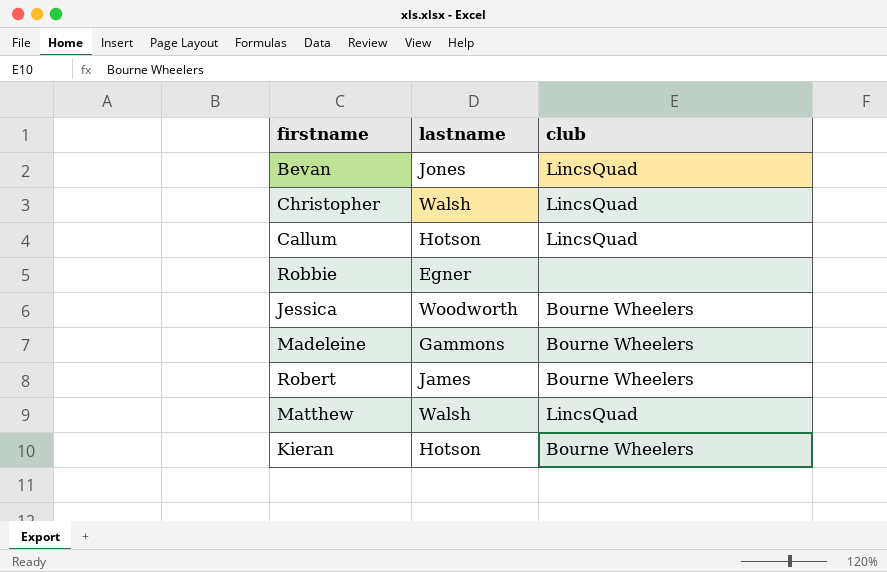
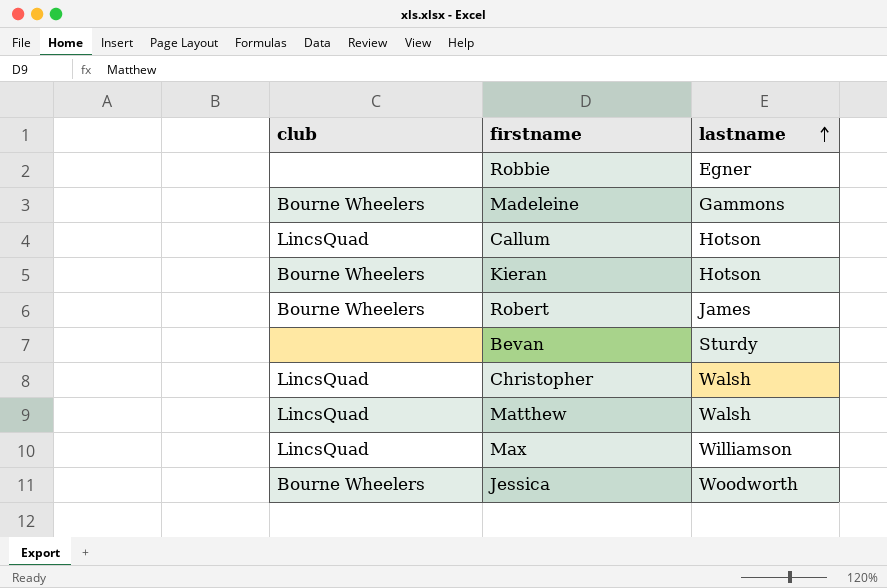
row order: none -> lastname ascending
column club | position: 3 -> 1
Bevan | club: LincsQuad -> none
Bevan | lastname: Jones -> Sturdy
row Max: none -> LincsQuad | Williamson

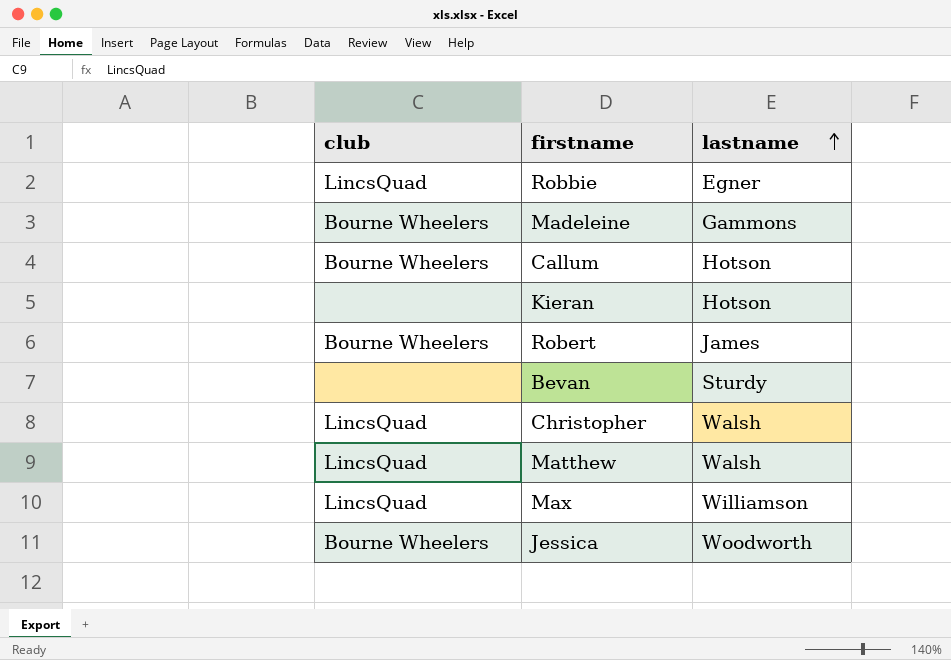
Robbie | club: none -> LincsQuad
Callum | club: LincsQuad -> Bourne Wheelers
Kieran | club: Bourne Wheelers -> none

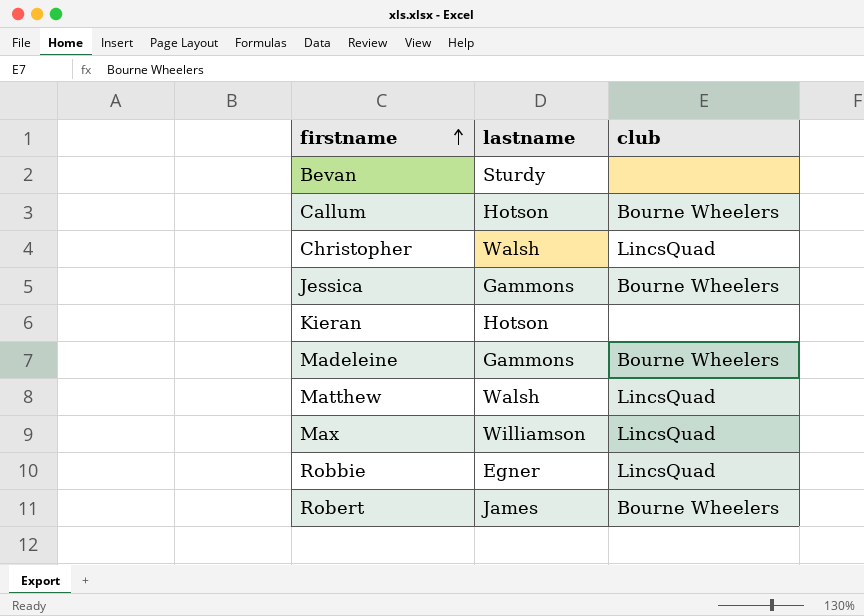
row order: lastname ascending -> firstname ascending
column club | position: 1 -> 3
Jessica | lastname: Woodworth -> Gammons

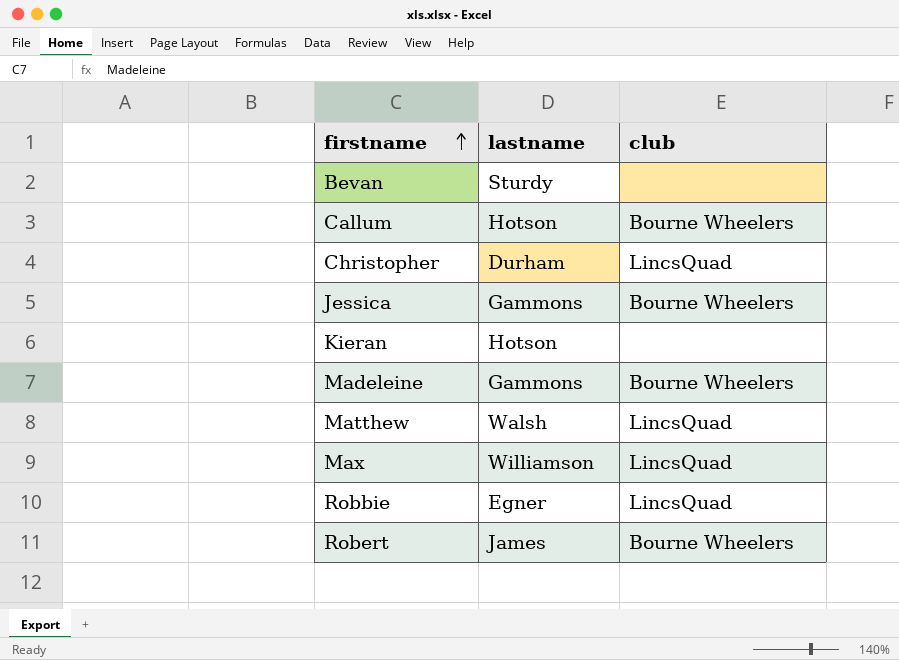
Christopher | lastname: Walsh -> Durham

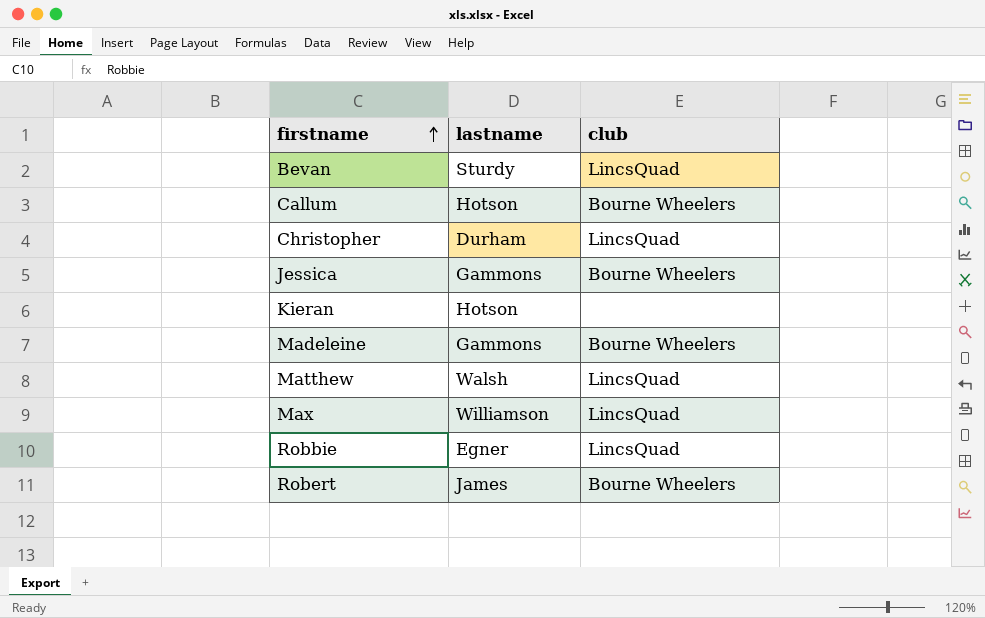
Bevan | club: none -> LincsQuad

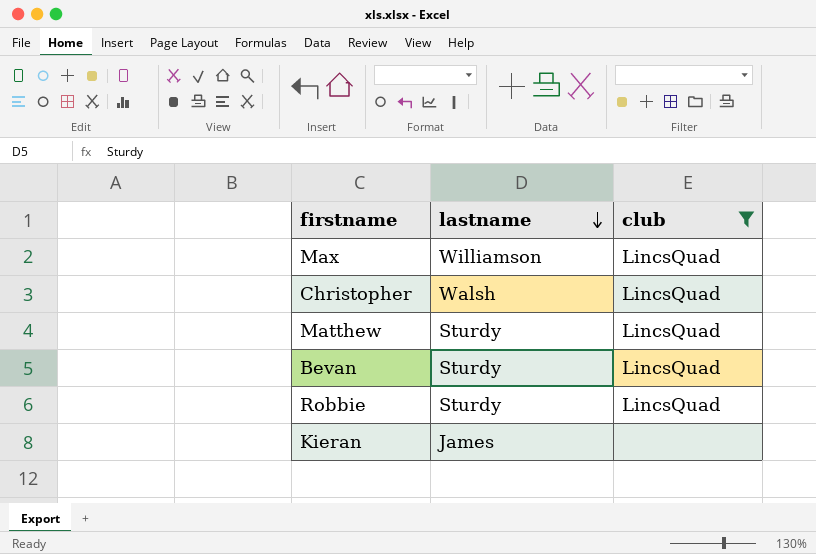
filter: none -> club != Bourne Wheelers
row order: firstname ascending -> lastname descending
Christopher | lastname: Durham -> Walsh
Matthew | lastname: Walsh -> Sturdy
Robbie | lastname: Egner -> Sturdy
Kieran | lastname: Hotson -> James

